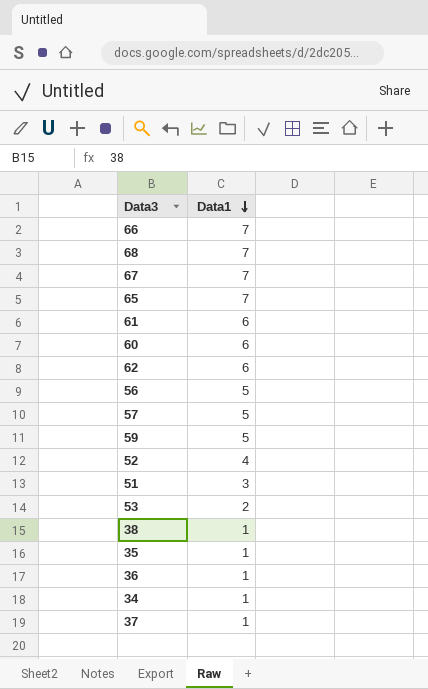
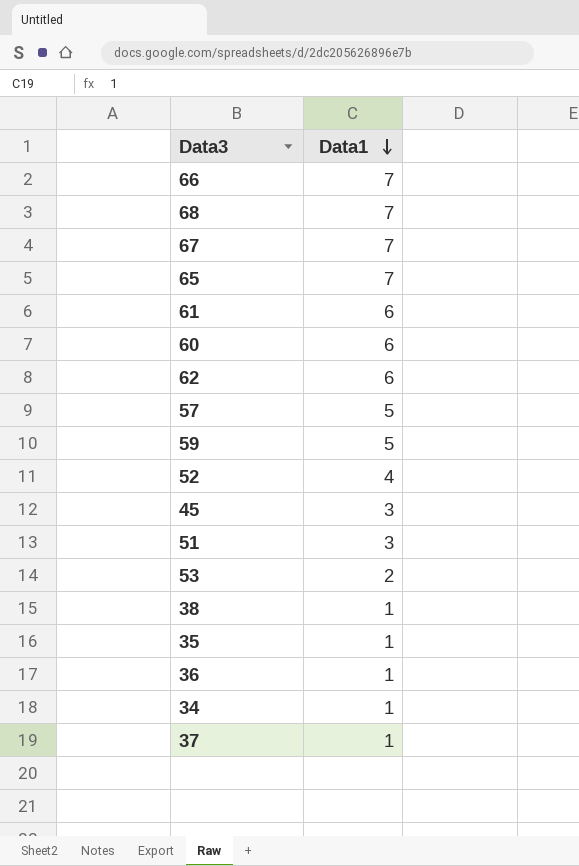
row 56: 5 -> none
row 45: none -> 3

